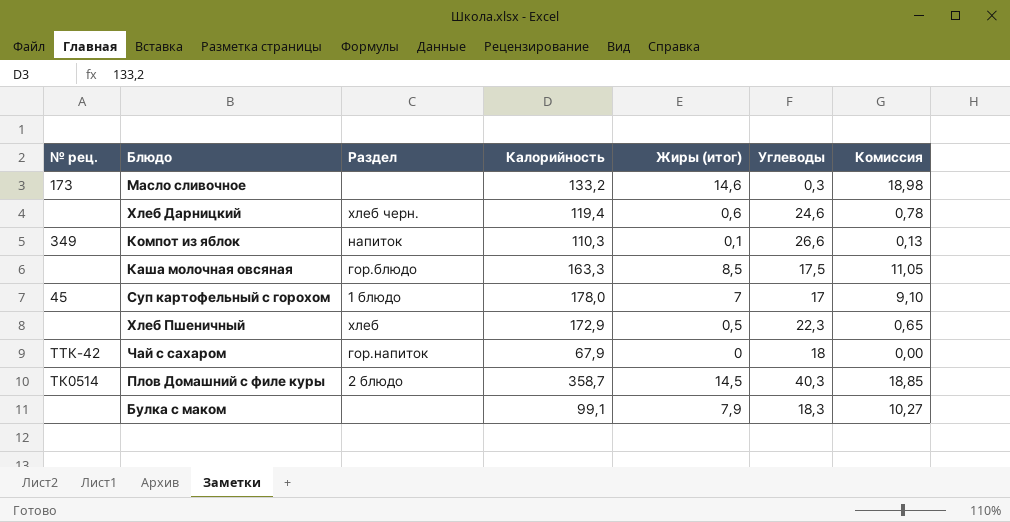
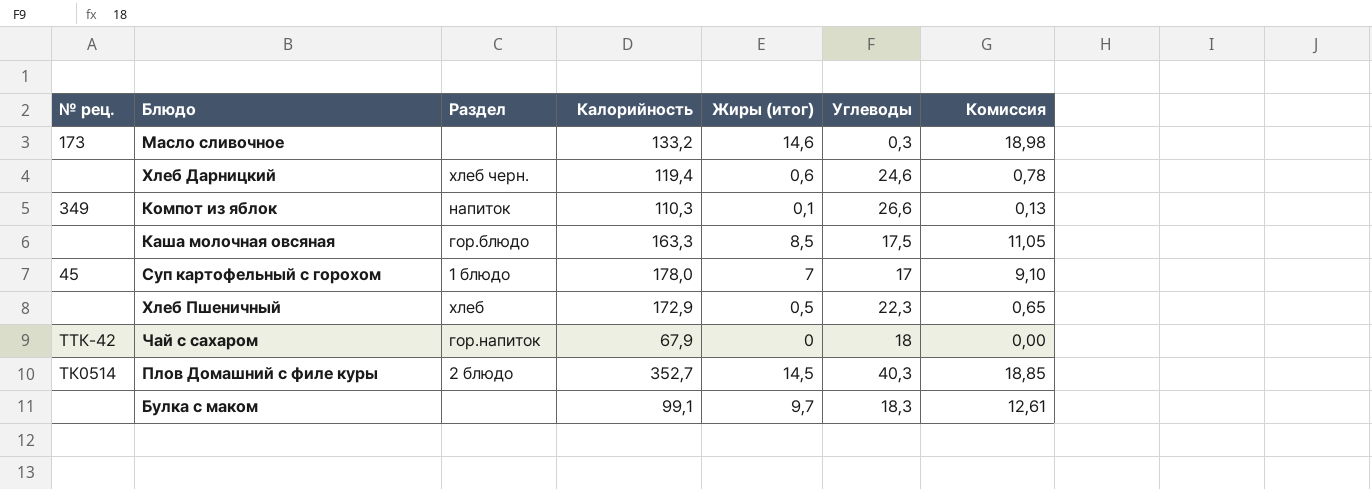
Плов Домашний с филе куры | Калорийность: 358,7 -> 352,7
Булка с маком | Жиры (итог): 7,9 -> 9,7
Булка с маком | Комиссия: 10,27 -> 12,61

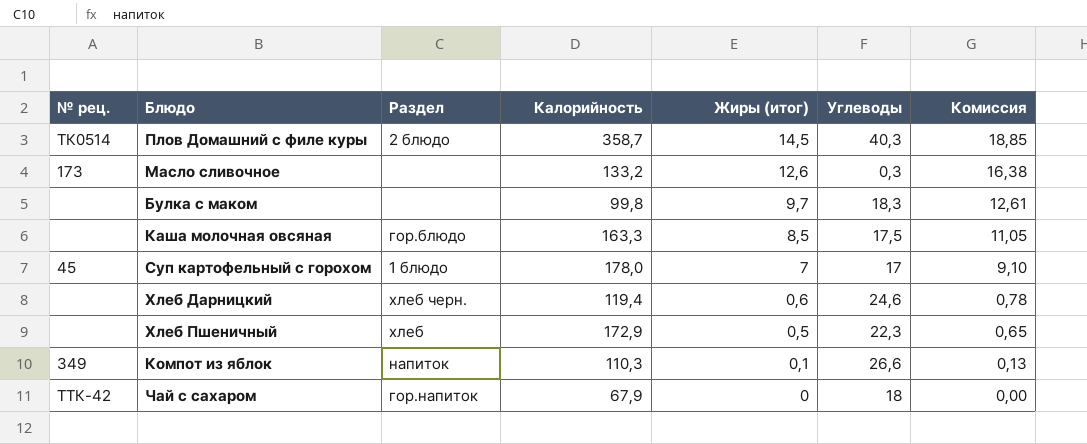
row order: none -> Жиры (итог) descending
Плов Домашний с филе куры | Калорийность: 352,7 -> 358,7
Масло сливочное | Жиры (итог): 14,6 -> 12,6
Масло сливочное | Комиссия: 18,98 -> 16,38
Булка с маком | Калорийность: 99,1 -> 99,8

